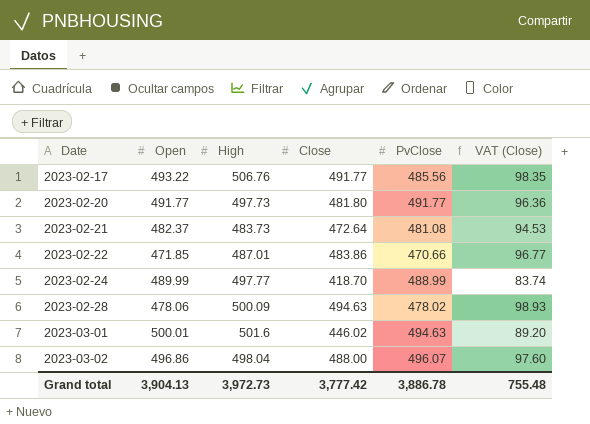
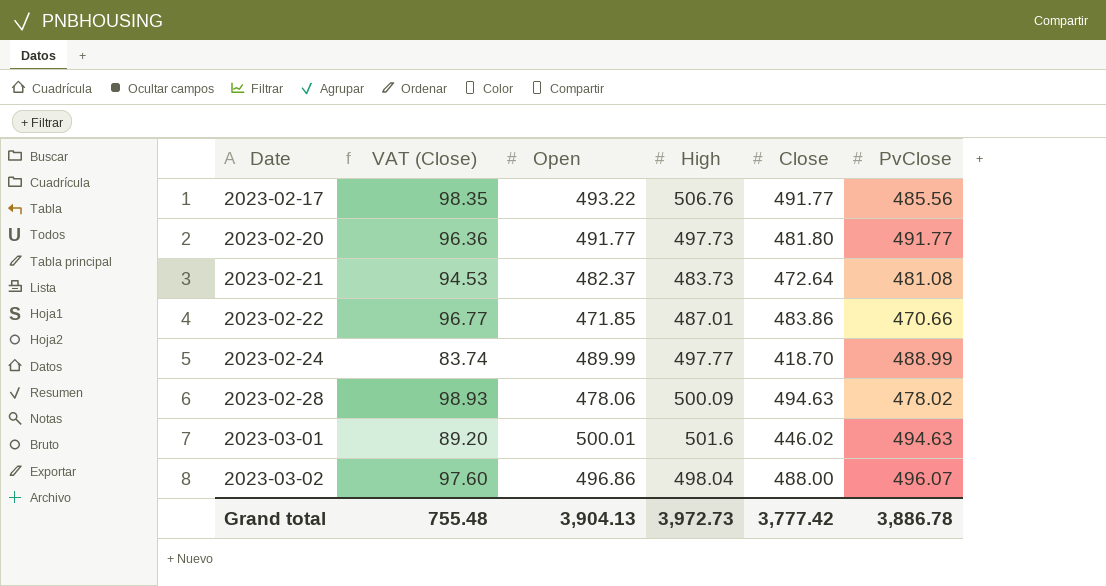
column VAT (Close) | position: 6 -> 2

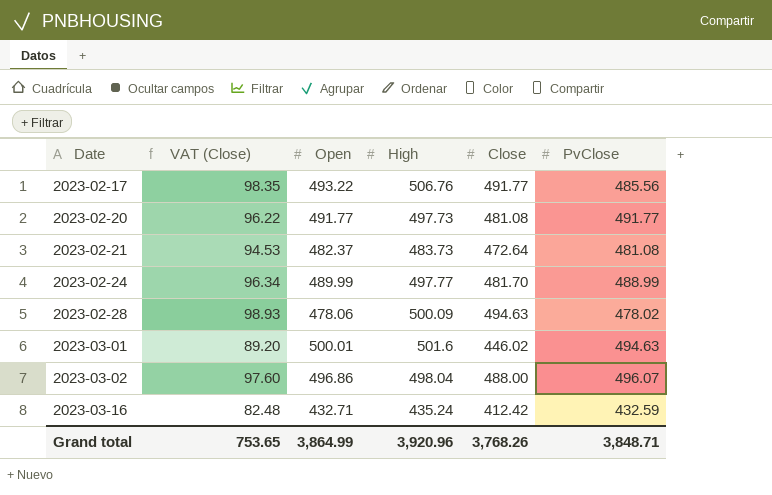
row 2023-02-22: 96.77 | 471.85 | 487.01 | 483.86 | 470.66 -> none
2023-02-20 | VAT (Close): 96.36 -> 96.22
2023-02-20 | Close: 481.80 -> 481.08
2023-02-24 | VAT (Close): 83.74 -> 96.34
2023-02-24 | Close: 418.70 -> 481.70
row 2023-03-16: none -> 82.48 | 432.71 | 435.24 | 412.42 | 432.59
Grand total | VAT (Close): 755.48 -> 753.65
Grand total | Open: 3,904.13 -> 3,864.99
Grand total | High: 3,972.73 -> 3,920.96
Grand total | Close: 3,777.42 -> 3,768.26
Grand total | PvClose: 3,886.78 -> 3,848.71

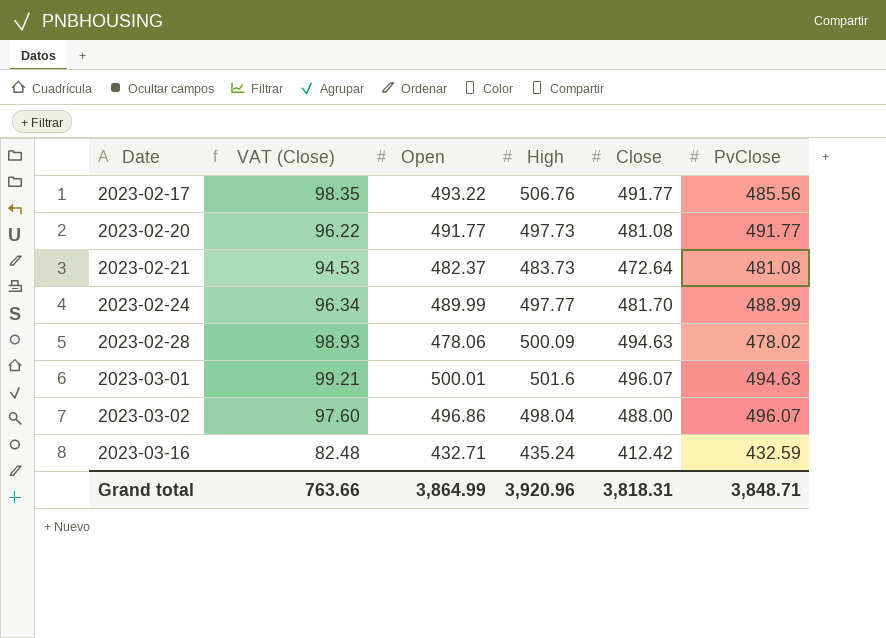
2023-03-01 | VAT (Close): 89.20 -> 99.21
2023-03-01 | Close: 446.02 -> 496.07
Grand total | VAT (Close): 753.65 -> 763.66
Grand total | Close: 3,768.26 -> 3,818.31

